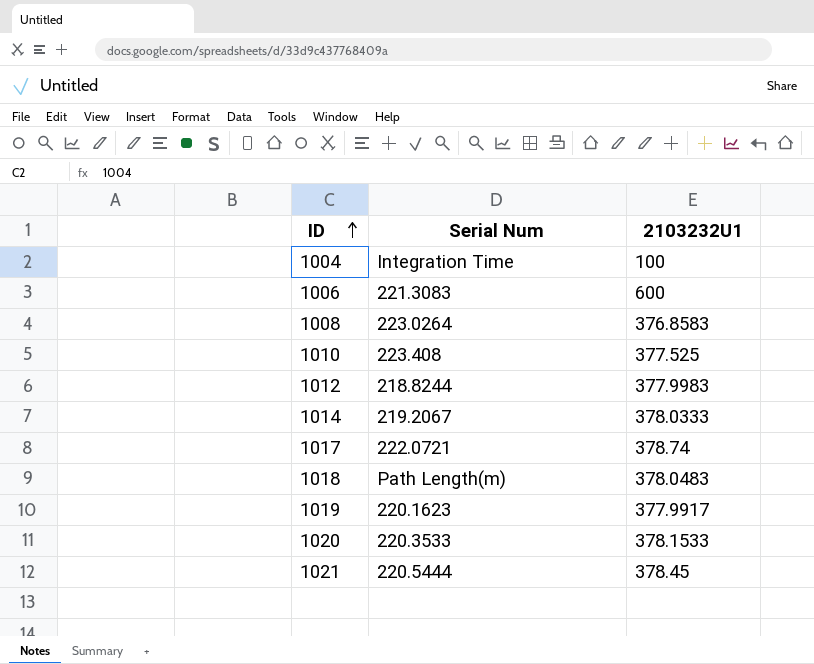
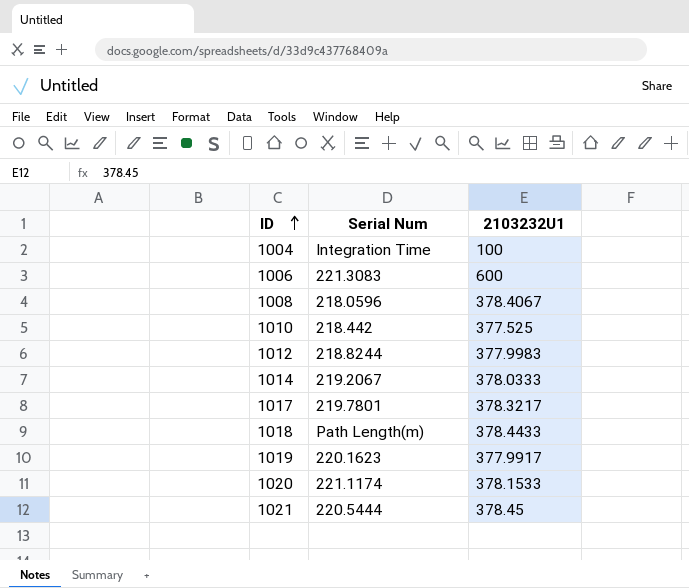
1008 | Serial Num: 223.0264 -> 218.0596
1008 | 2103232U1: 376.8583 -> 378.4067
1010 | Serial Num: 223.408 -> 218.442
1017 | Serial Num: 222.0721 -> 219.7801
1017 | 2103232U1: 378.74 -> 378.3217
1018 | 2103232U1: 378.0483 -> 378.4433
1020 | Serial Num: 220.3533 -> 221.1174

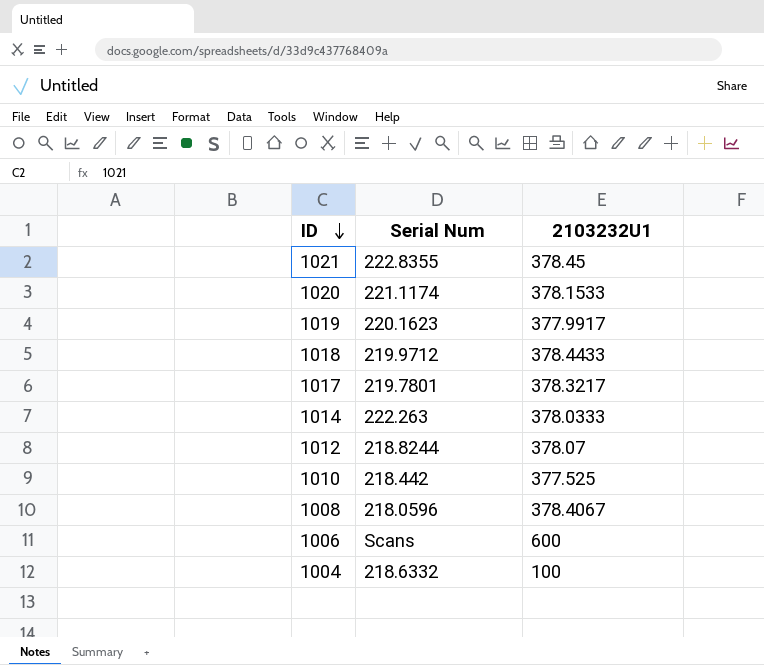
row order: ID ascending -> ID descending
1021 | Serial Num: 220.5444 -> 222.8355
1018 | Serial Num: Path Length(m) -> 219.9712
1014 | Serial Num: 219.2067 -> 222.263
1012 | 2103232U1: 377.9983 -> 378.07
1006 | Serial Num: 221.3083 -> Scans
1004 | Serial Num: Integration Time -> 218.6332

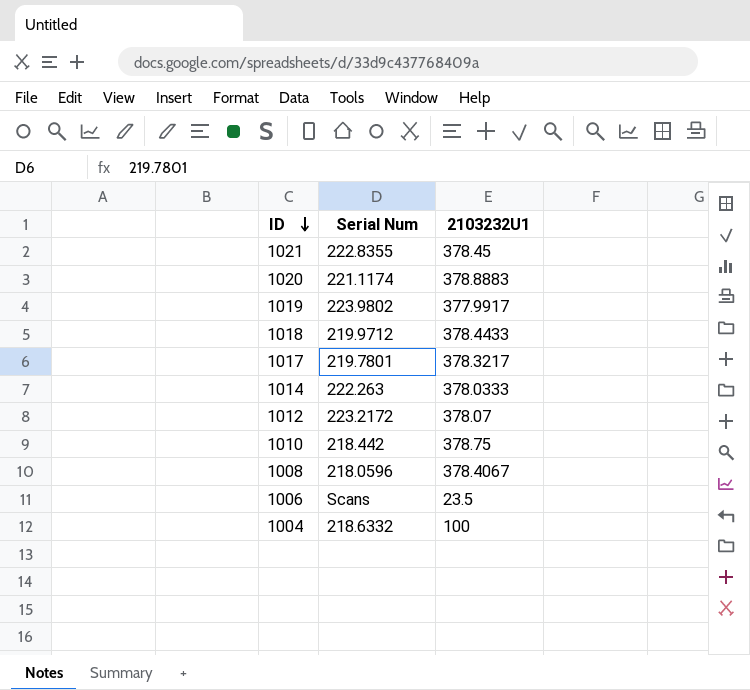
1020 | 2103232U1: 378.1533 -> 378.8883
1019 | Serial Num: 220.1623 -> 223.9802
1012 | Serial Num: 218.8244 -> 223.2172
1010 | 2103232U1: 377.525 -> 378.75
1006 | 2103232U1: 600 -> 23.5

